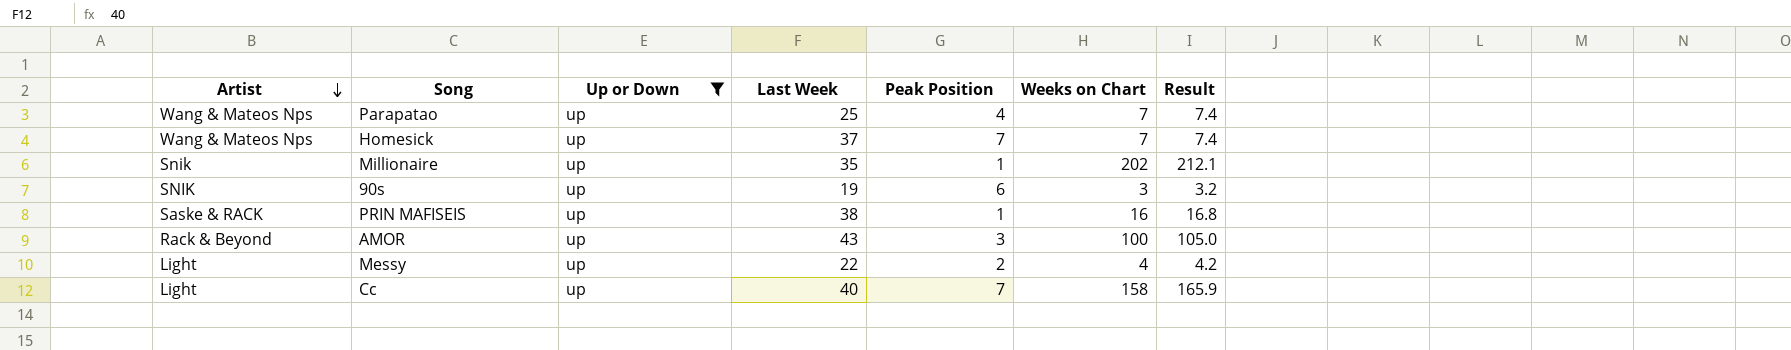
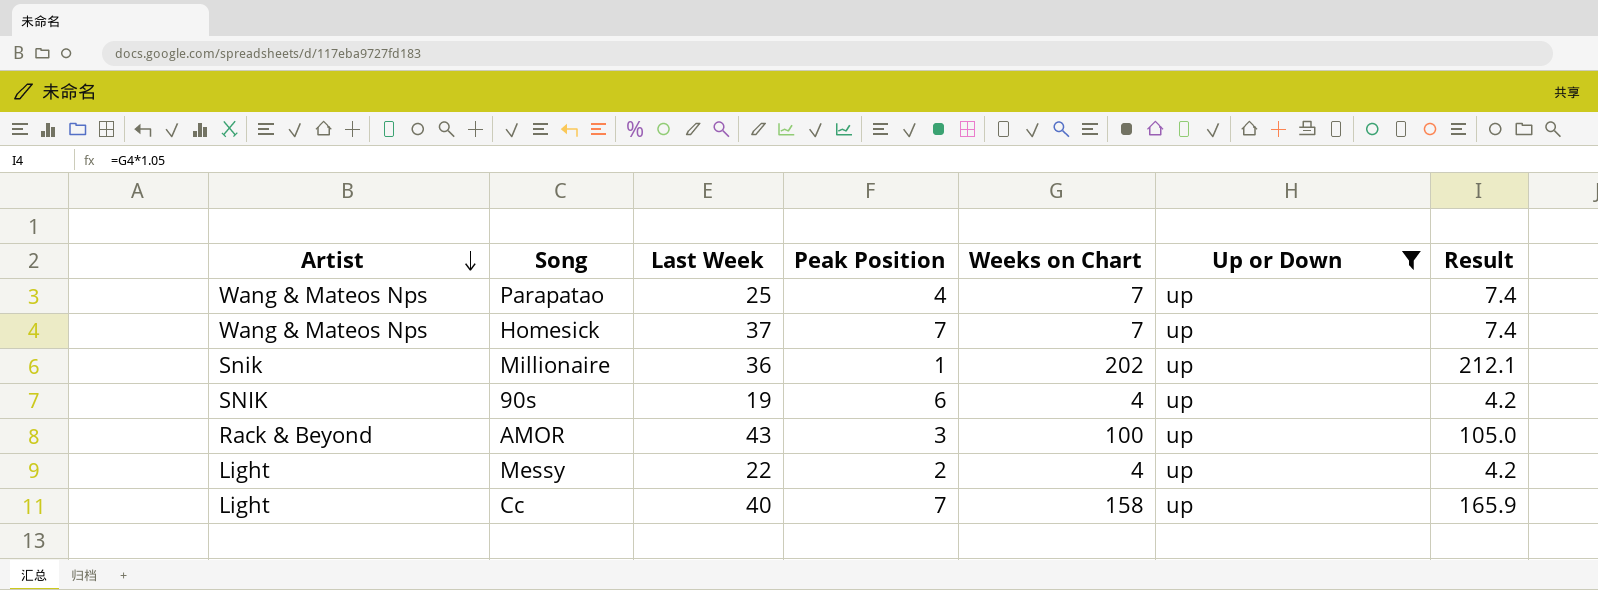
column Up or Down | position: 3 -> 6
row PRIN MAFISEIS: Saske & RACK | up | 38 | 1 | 16 | 16.8 -> none
Millionaire | Last Week: 35 -> 36
90s | Weeks on Chart: 3 -> 4
90s | Result: 3.2 -> 4.2

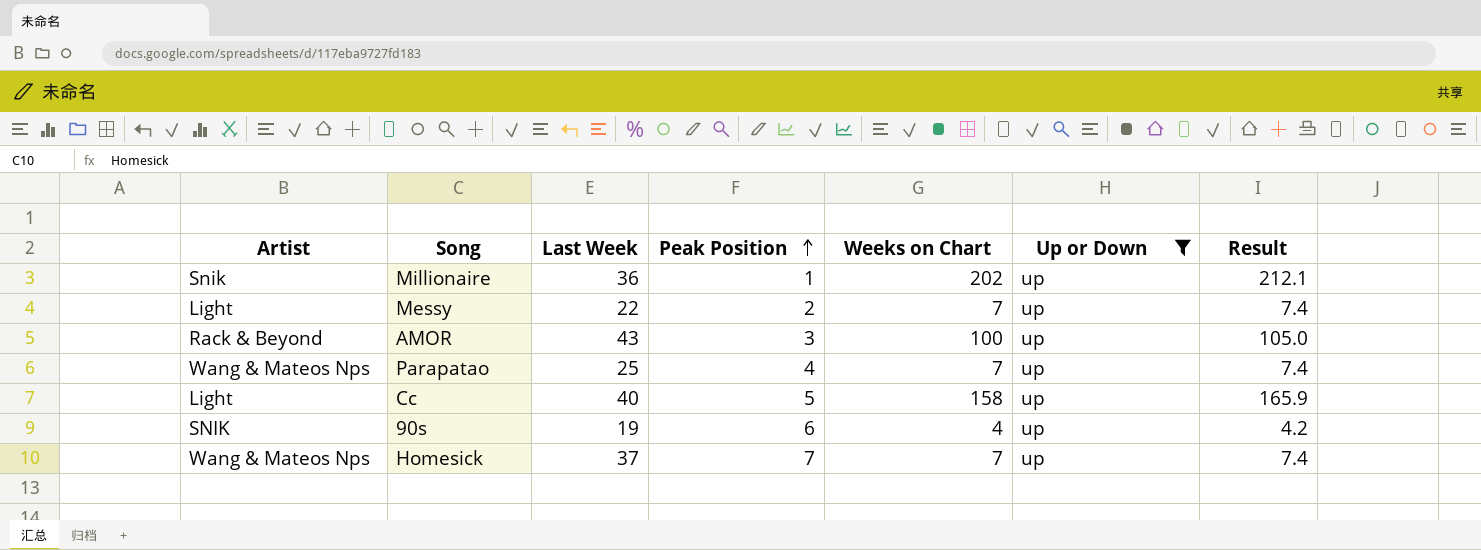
row order: Artist descending -> Peak Position ascending
Messy | Weeks on Chart: 4 -> 7
Messy | Result: 4.2 -> 7.4
Cc | Peak Position: 7 -> 5

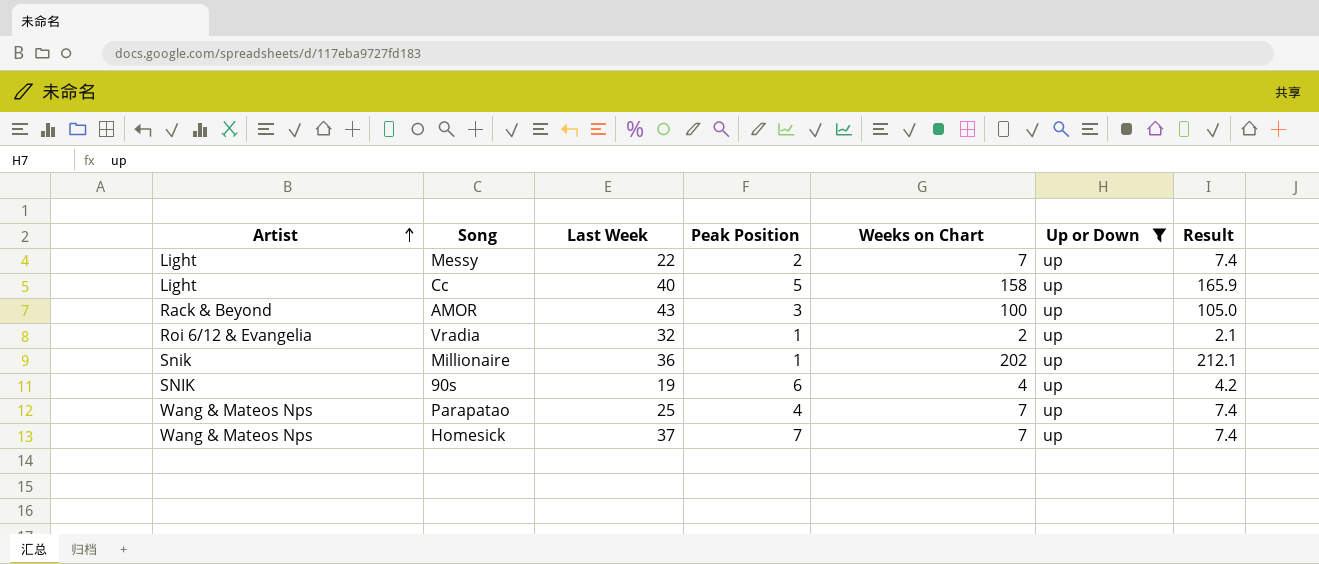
row order: Peak Position ascending -> Artist ascending
row Vradia: none -> Roi 6/12 & Evangelia | 32 | 1 | 2 | up | 2.1

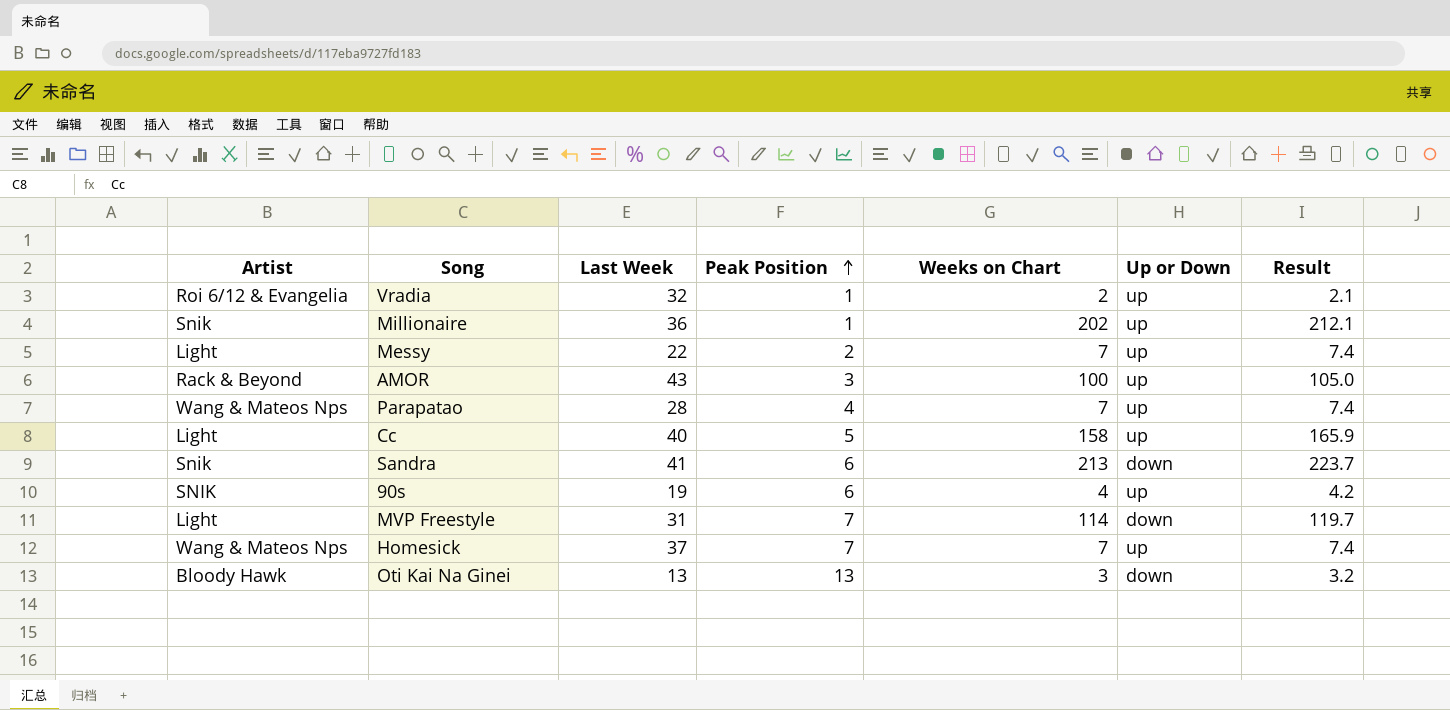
filter: Up or Down = up -> none
row order: Artist ascending -> Peak Position ascending
Parapatao | Last Week: 25 -> 28

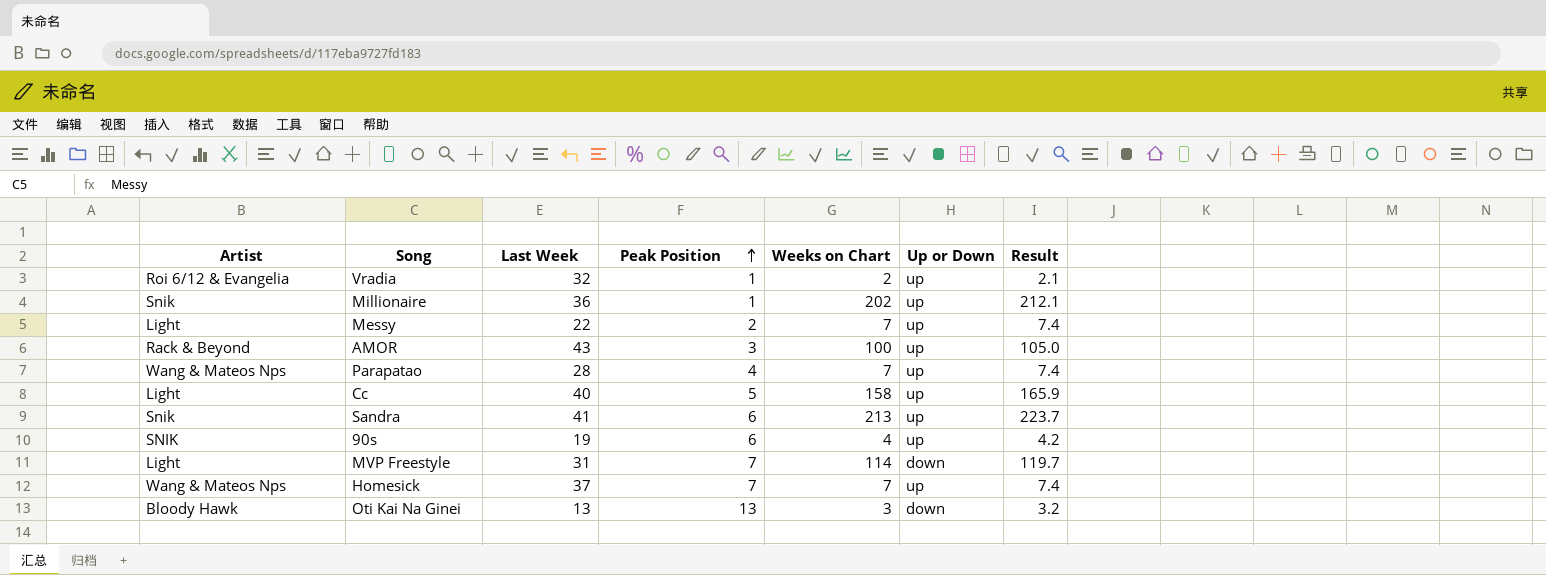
Sandra | Up or Down: down -> up

